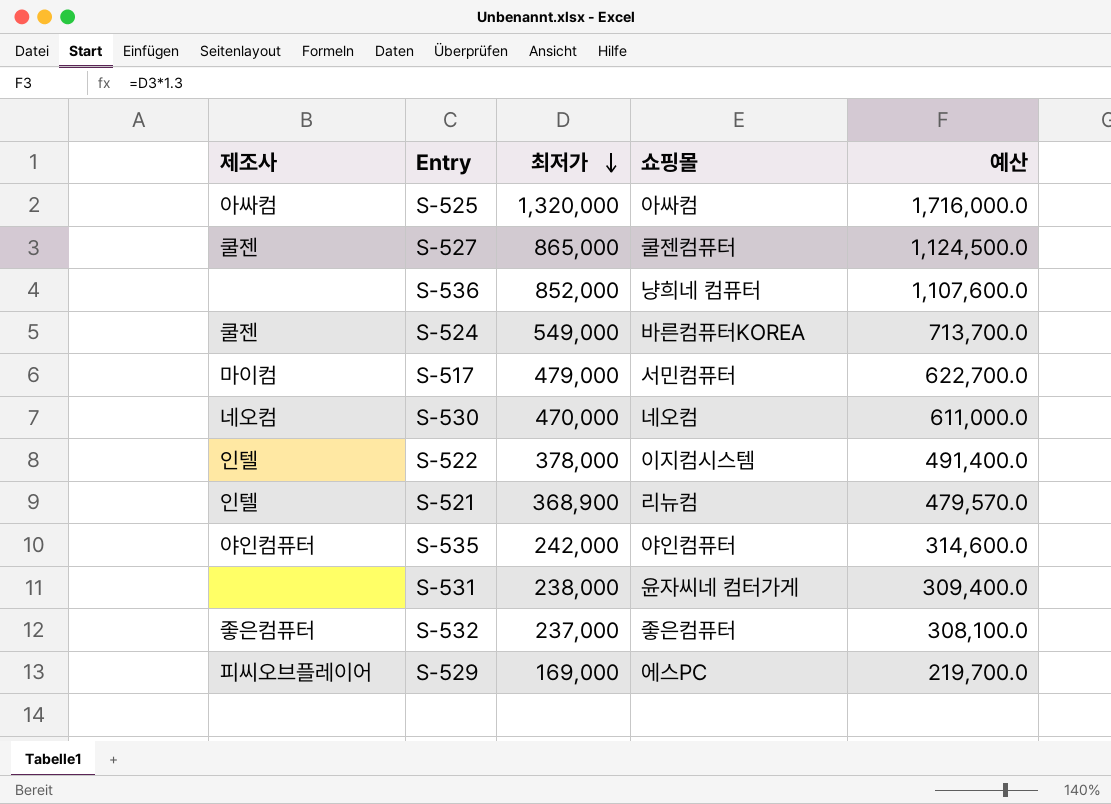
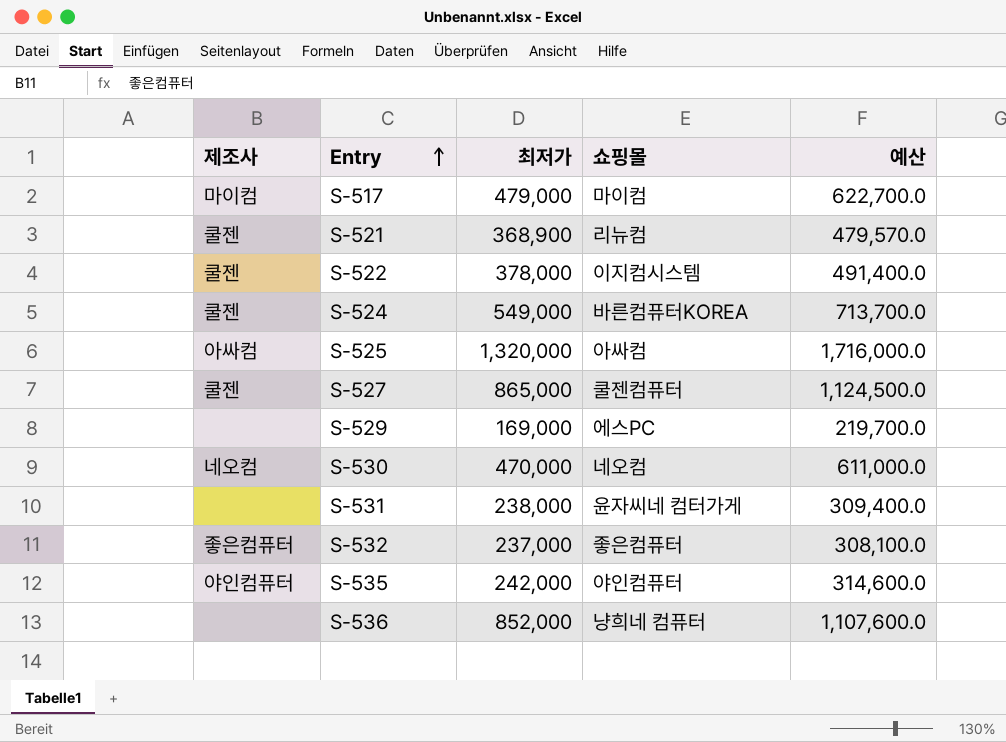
row order: 최저가 descending -> Entry ascending
S-517 | 쇼핑몰: 서민컴퓨터 -> 마이컴
S-521 | 제조사: 인텔 -> 쿨젠
S-522 | 제조사: 인텔 -> 쿨젠
S-529 | 제조사: 피씨오브플레이어 -> none

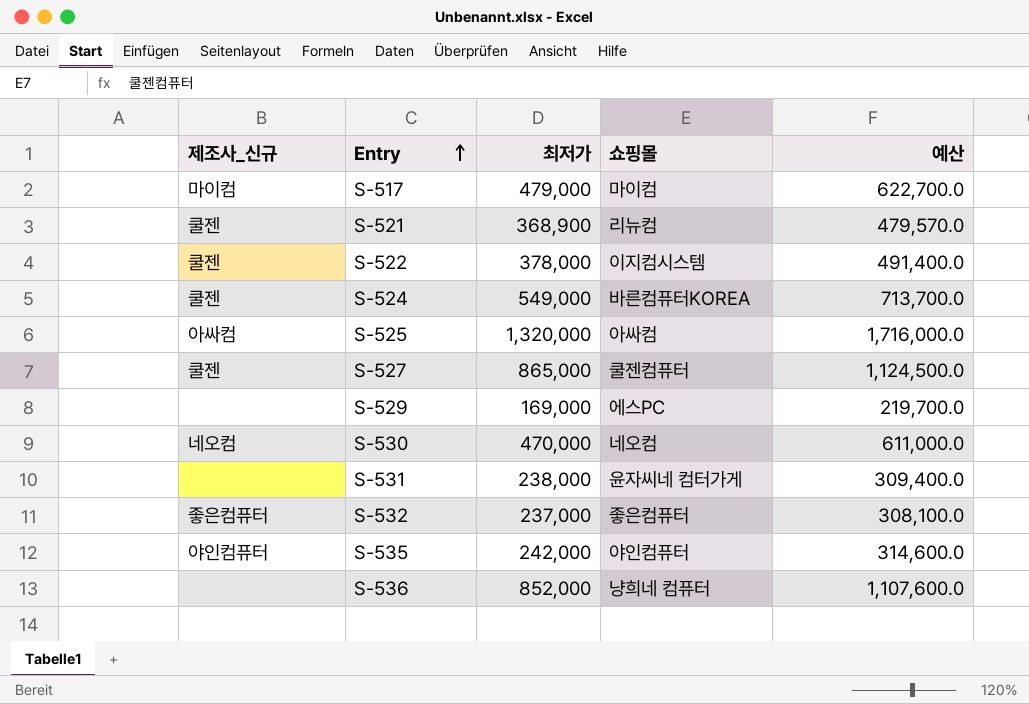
column name: 제조사 -> 제조사_신규

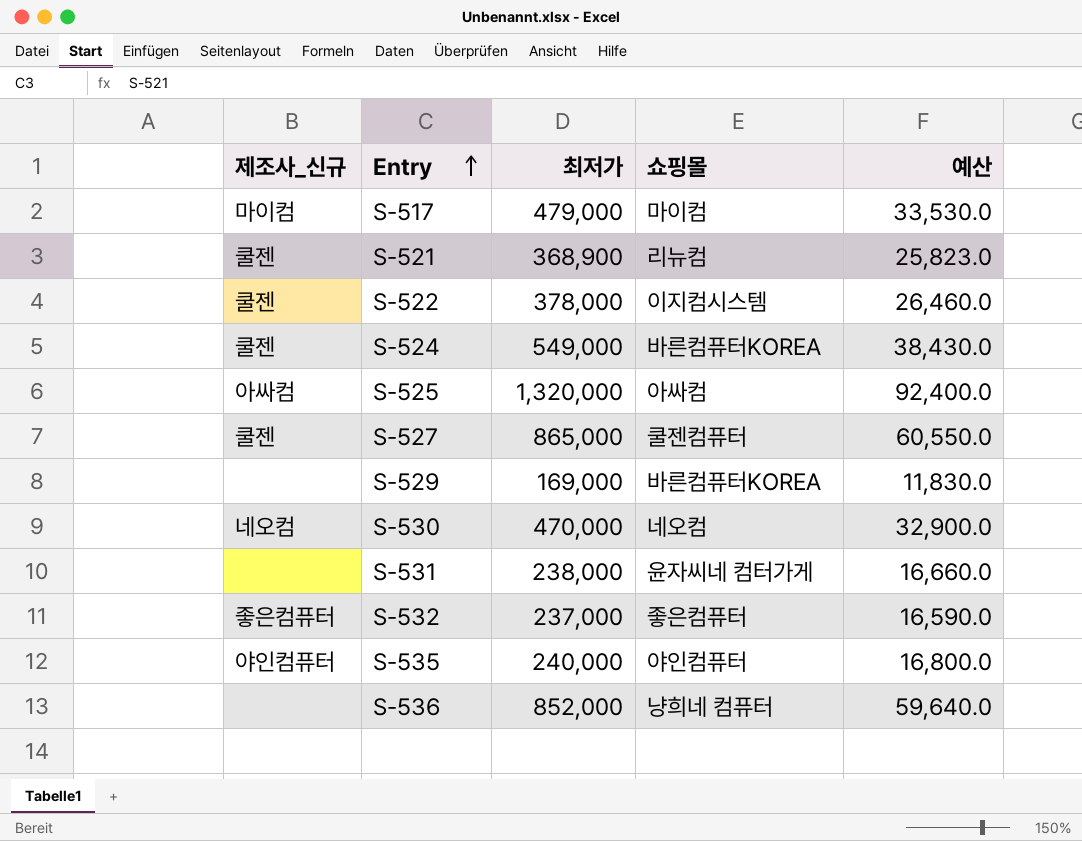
column 예산 | formula: [최저가] * 1.3 -> [최저가] * 0.07
S-529 | 쇼핑몰: 에스PC -> 바른컴퓨터KOREA
S-535 | 최저가: 242,000 -> 240,000

